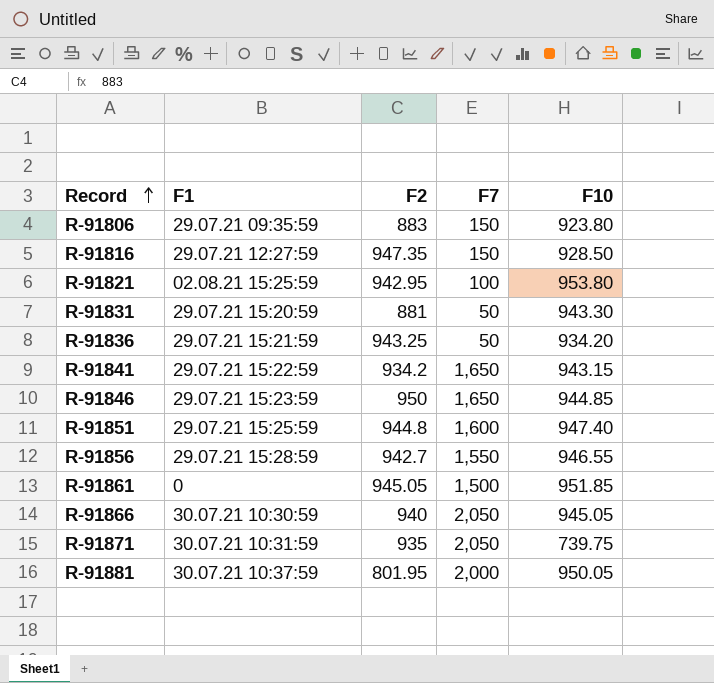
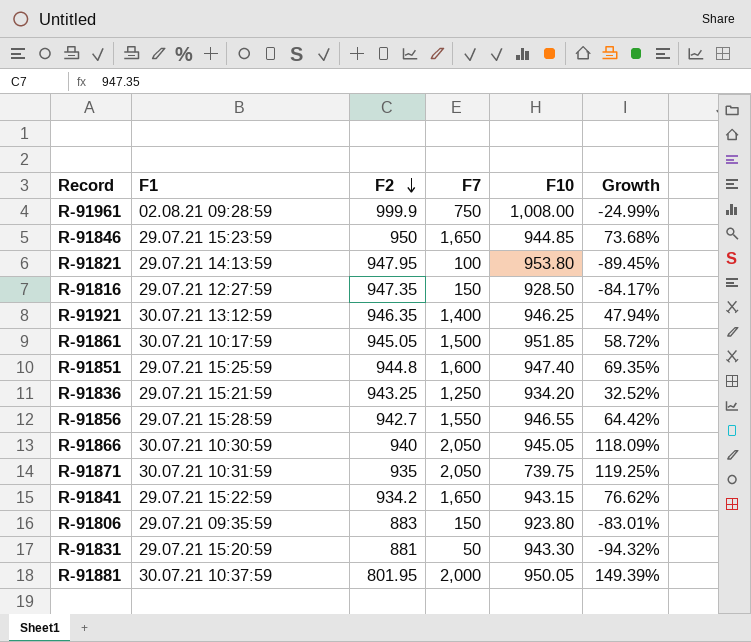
row order: Record ascending -> F2 descending
column Growth | formula: none -> ([F7] - [F2]) / [F2]
row R-91961: none -> 02.08.21 09:28:59 | 999.9 | 750 | 1,008.00 | -24.99%
R-91821 | F1: 02.08.21 15:25:59 -> 29.07.21 14:13:59
R-91821 | F2: 942.95 -> 947.95
row R-91921: none -> 30.07.21 13:12:59 | 946.35 | 1,400 | 946.25 | 47.94%
R-91861 | F1: 0 -> 30.07.21 10:17:59
R-91836 | F7: 50 -> 1,250

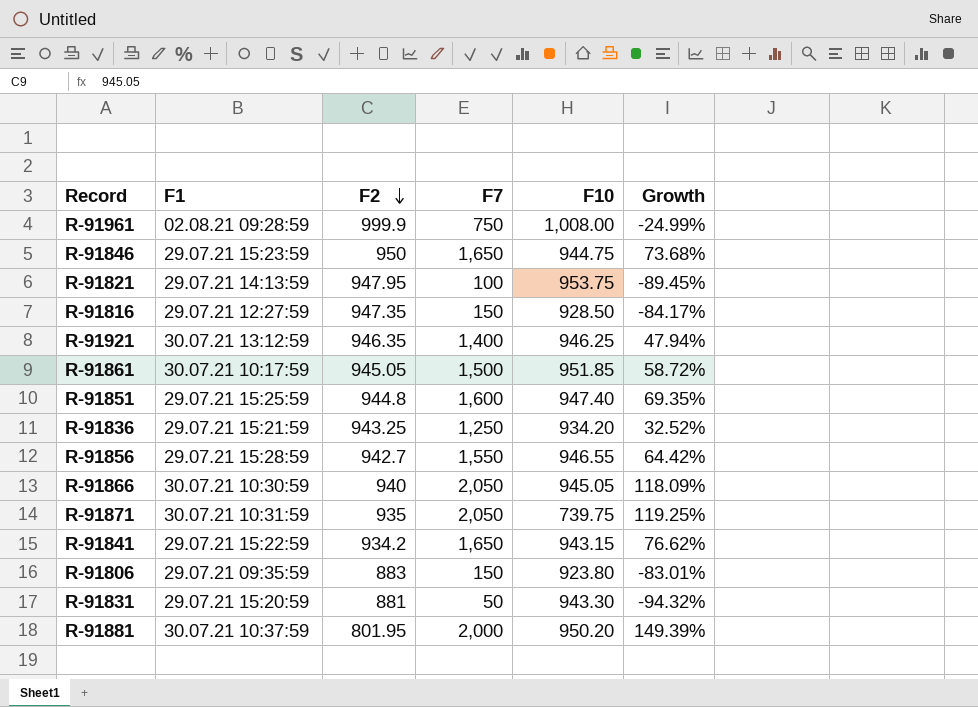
R-91846 | F10: 944.85 -> 944.75
R-91821 | F10: 953.80 -> 953.75
R-91881 | F10: 950.05 -> 950.20

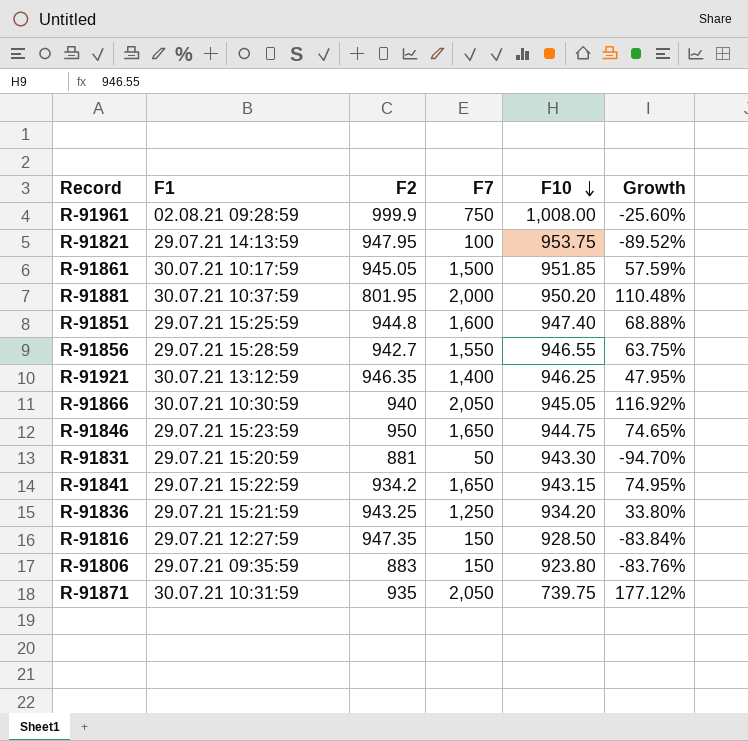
row order: F2 descending -> F10 descending
column Growth | formula: ([F7] - [F2]) / [F2] -> ([F7] - [F10]) / [F10]

